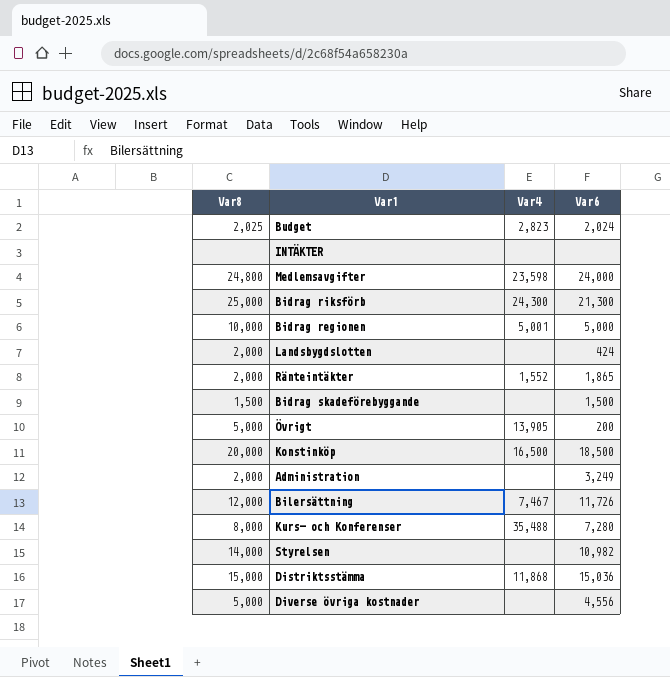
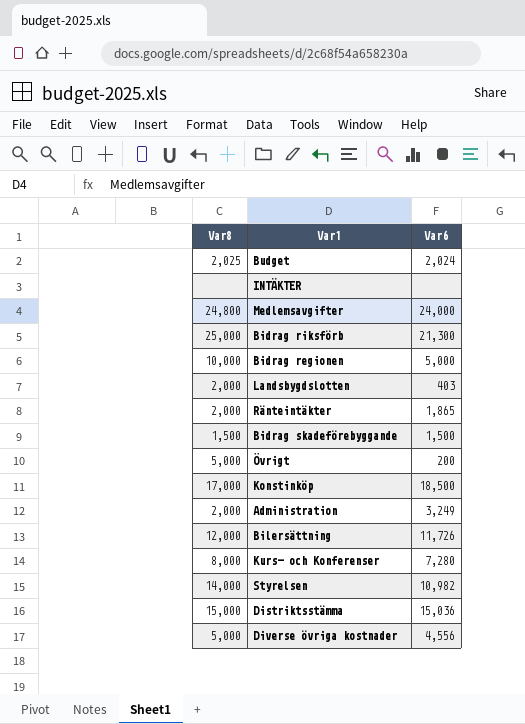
column Var4 | position: 3 -> none
Landsbygdslotten | Var6: 424 -> 403
Konstinköp | Var8: 20,000 -> 17,000

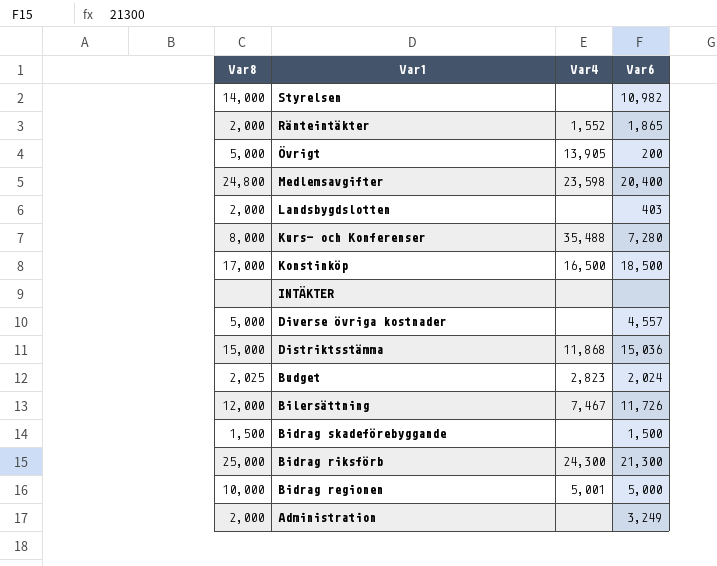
row order: none -> Var1 descending
column Var4 | position: none -> 3
Medlemsavgifter | Var6: 24,000 -> 20,400
Diverse övriga kostnader | Var6: 4,556 -> 4,557

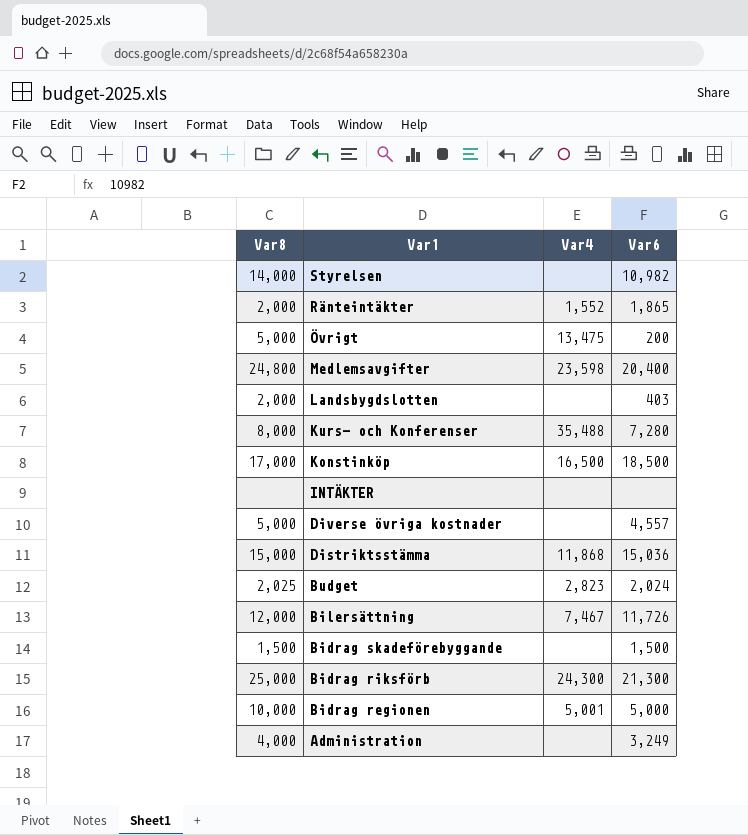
Övrigt | Var4: 13,905 -> 13,475
Administration | Var8: 2,000 -> 4,000

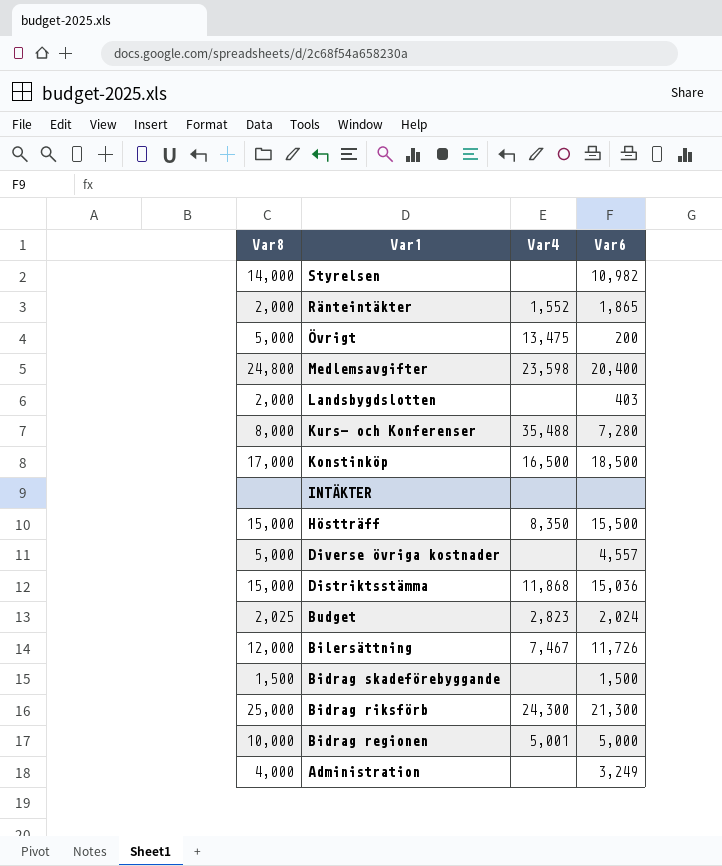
row Höstträff: none -> 15,000 | 8,350 | 15,500

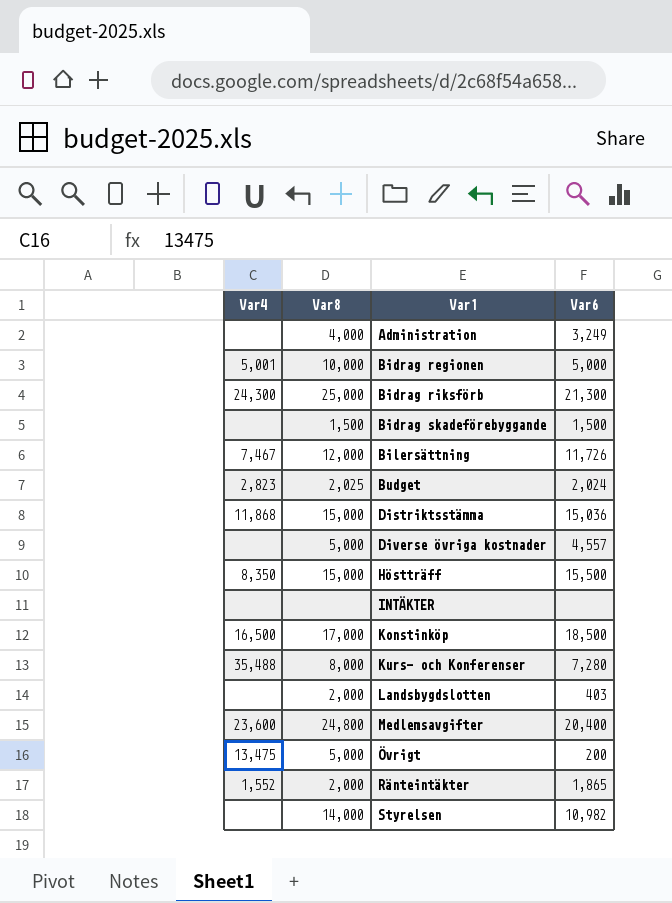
row order: Var1 descending -> Var1 ascending
column Var4 | position: 3 -> 1
Medlemsavgifter | Var4: 23,598 -> 23,600

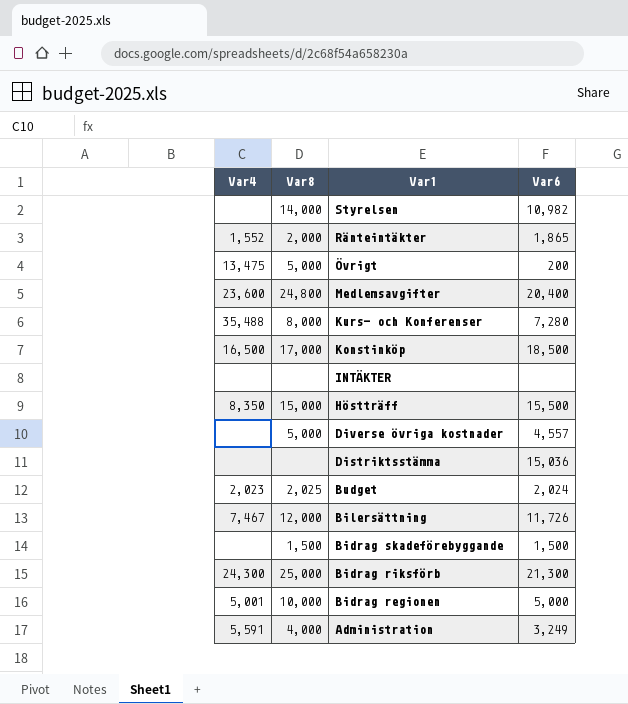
row order: Var1 ascending -> Var1 descending
row Landsbygdslotten: none | 2,000 | 403 -> none
Distriktsstämma | Var4: 11,868 -> none
Distriktsstämma | Var8: 15,000 -> none
Budget | Var4: 2,823 -> 2,023
Administration | Var4: none -> 5,591

